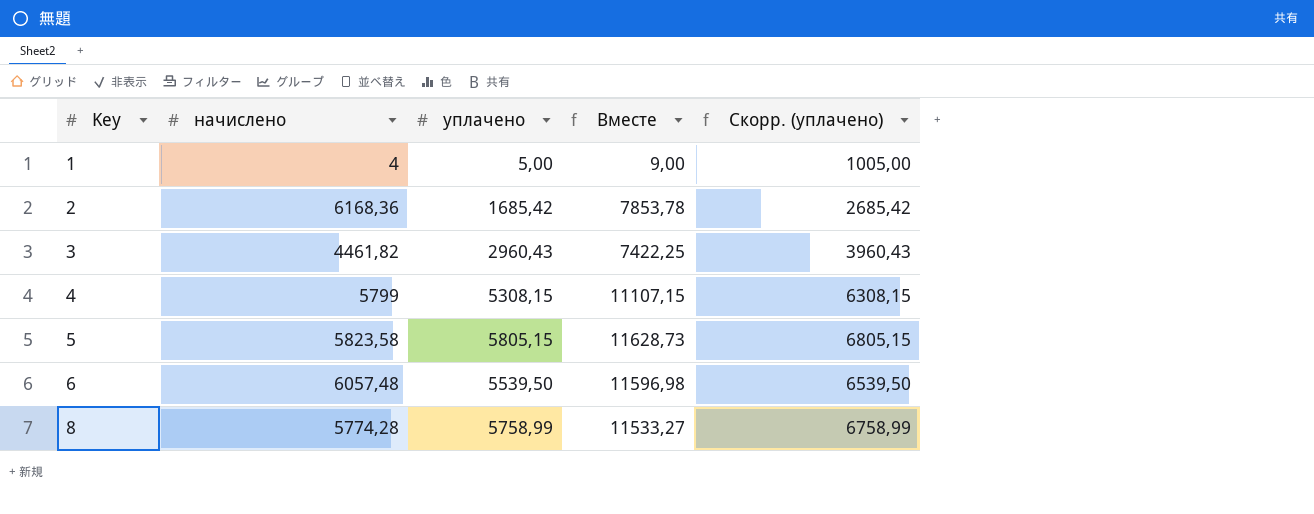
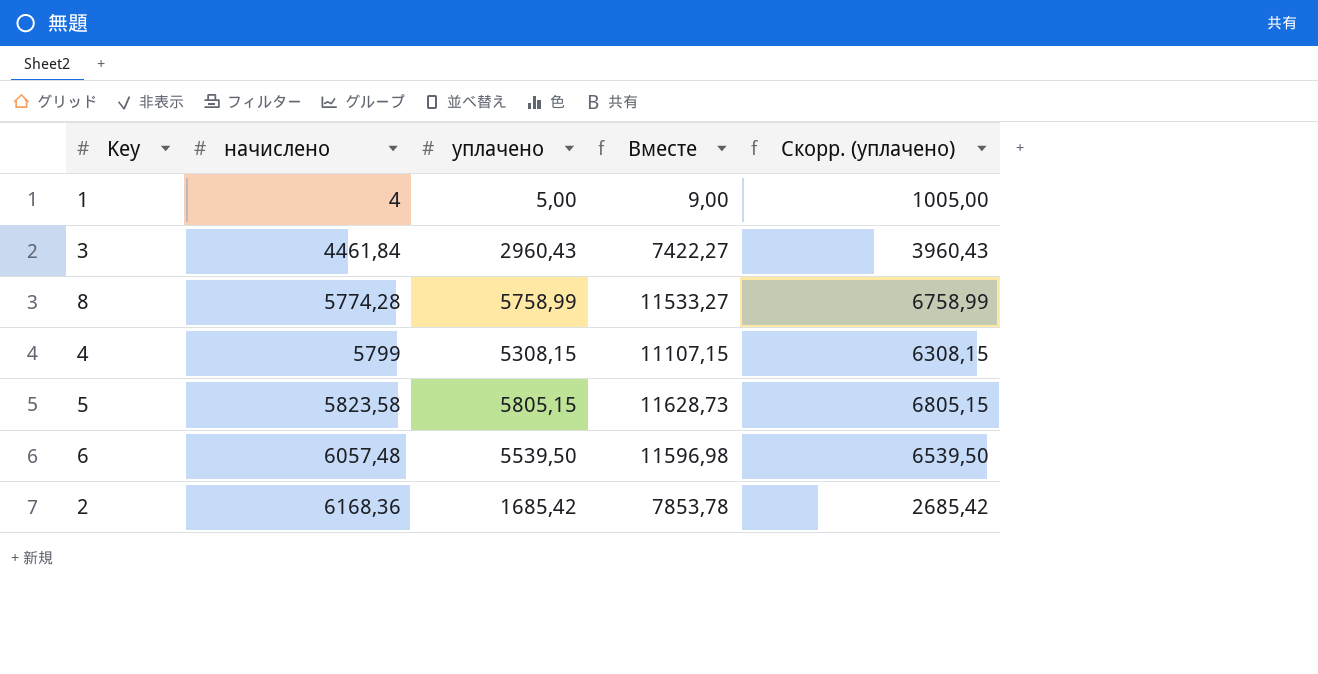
row order: Key ascending -> начислено ascending
3 | начислено: 4461,82 -> 4461,84
3 | Вместе: 7422,25 -> 7422,27

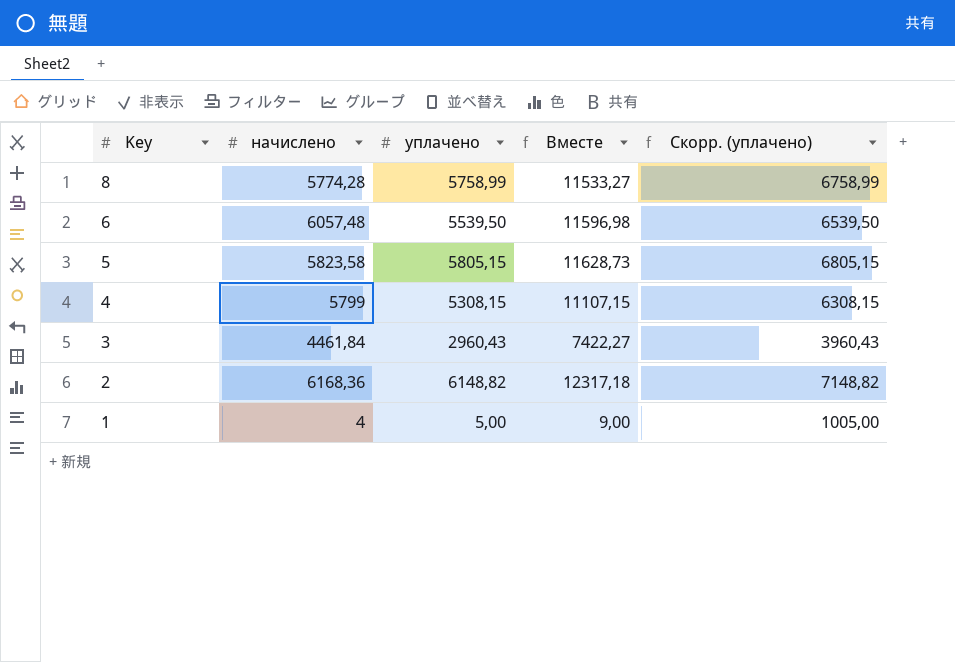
row order: начислено ascending -> Key descending
2 | уплачено: 1685,42 -> 6148,82
2 | Вместе: 7853,78 -> 12317,18
2 | Скорр. (уплачено): 2685,42 -> 7148,82

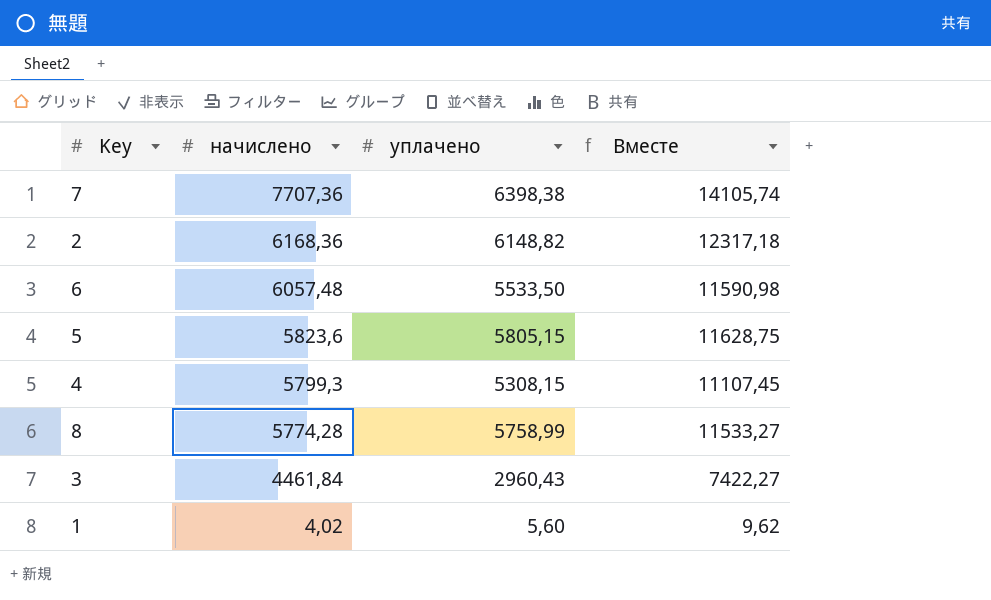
row order: Key descending -> начислено descending
column Скорр. (уплачено) | formula: [уплачено] + 1000 -> none
row 7: none -> 7707,36 | 6398,38 | 14105,74
6 | уплачено: 5539,50 -> 5533,50
6 | Вместе: 11596,98 -> 11590,98
5 | начислено: 5823,58 -> 5823,6
5 | Вместе: 11628,73 -> 11628,75
4 | начислено: 5799 -> 5799,3
4 | Вместе: 11107,15 -> 11107,45
1 | начислено: 4 -> 4,02
1 | уплачено: 5,00 -> 5,60
1 | Вместе: 9,00 -> 9,62

